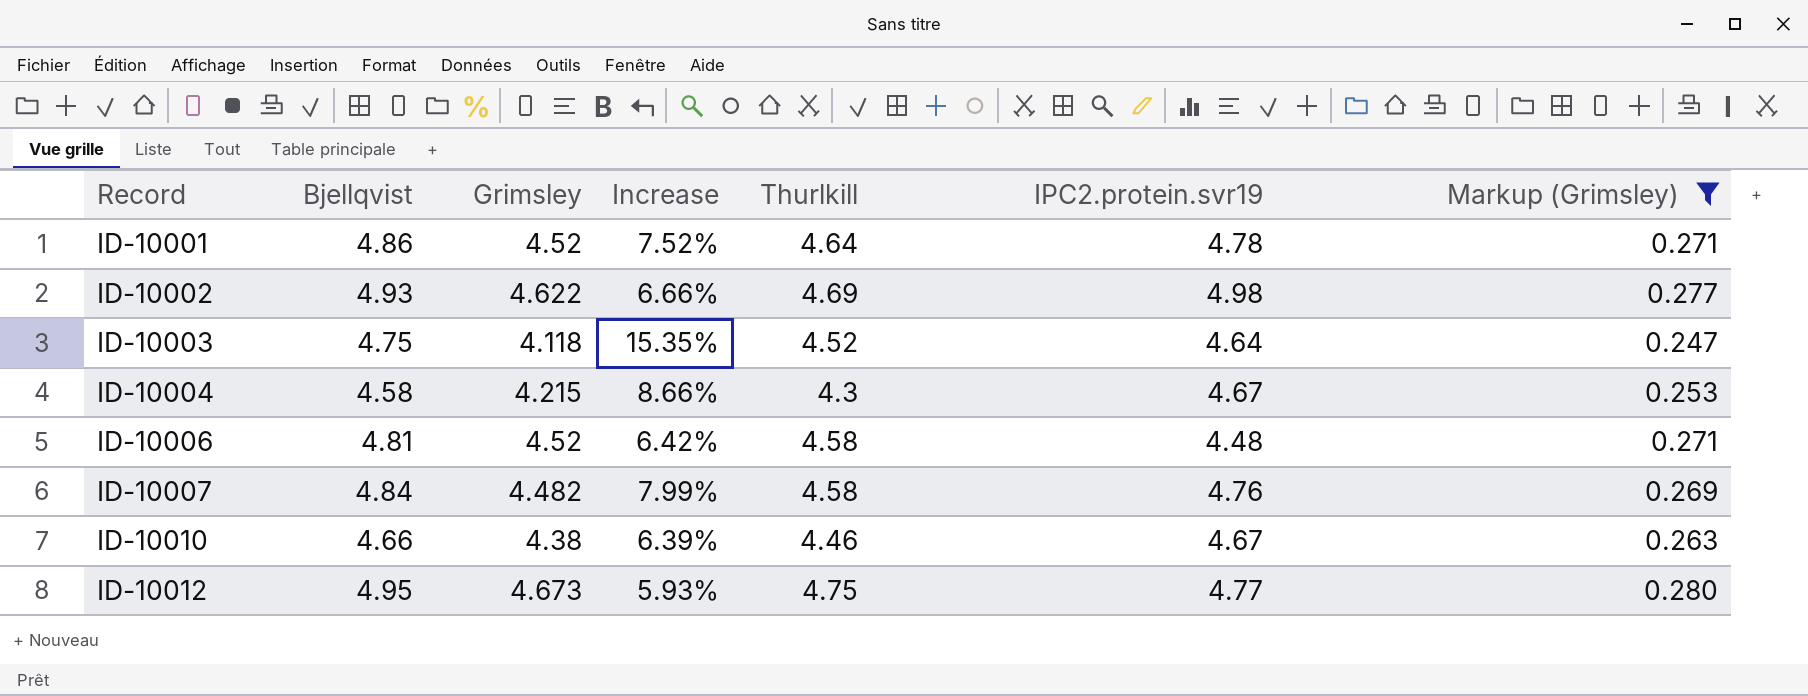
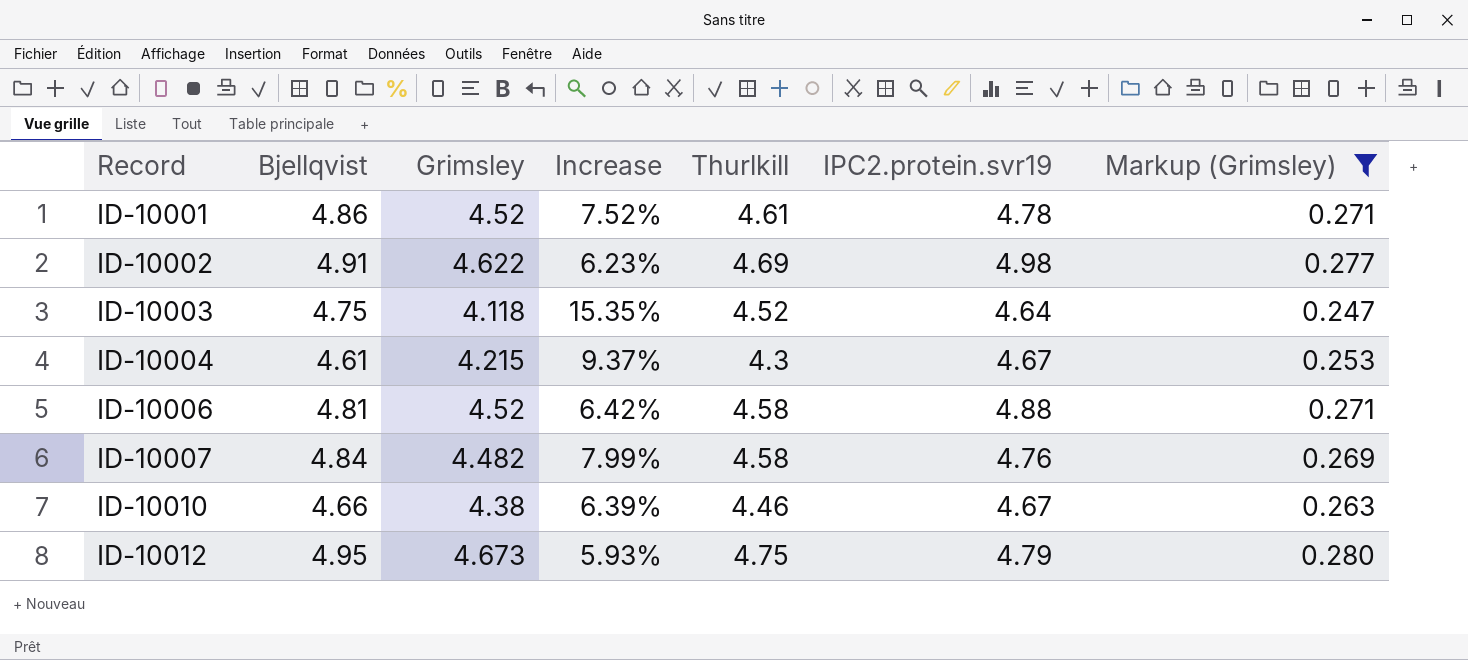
ID-10001 | Thurlkill: 4.64 -> 4.61
ID-10002 | Bjellqvist: 4.93 -> 4.91
ID-10002 | Increase: 6.66% -> 6.23%
ID-10004 | Bjellqvist: 4.58 -> 4.61
ID-10004 | Increase: 8.66% -> 9.37%
ID-10006 | IPC2.protein.svr19: 4.48 -> 4.88
ID-10012 | IPC2.protein.svr19: 4.77 -> 4.79

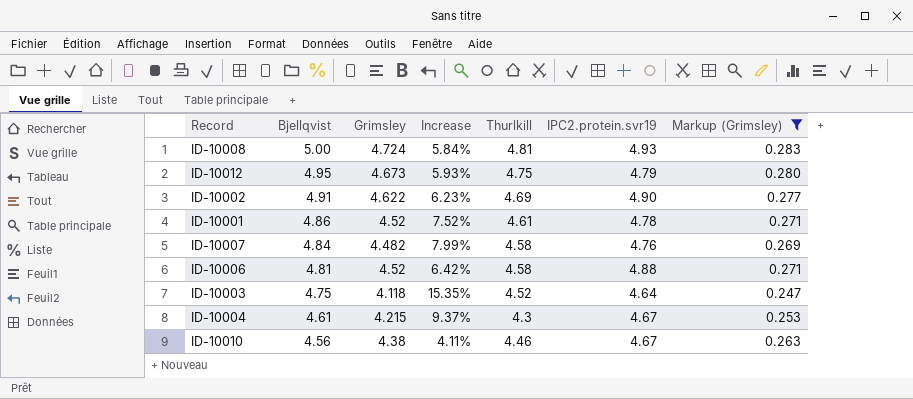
row order: Record ascending -> Bjellqvist descending
row ID-10008: none -> 5.00 | 4.724 | 5.84% | 4.81 | 4.93 | 0.283
ID-10002 | IPC2.protein.svr19: 4.98 -> 4.90
ID-10010 | Bjellqvist: 4.66 -> 4.56
ID-10010 | Increase: 6.39% -> 4.11%

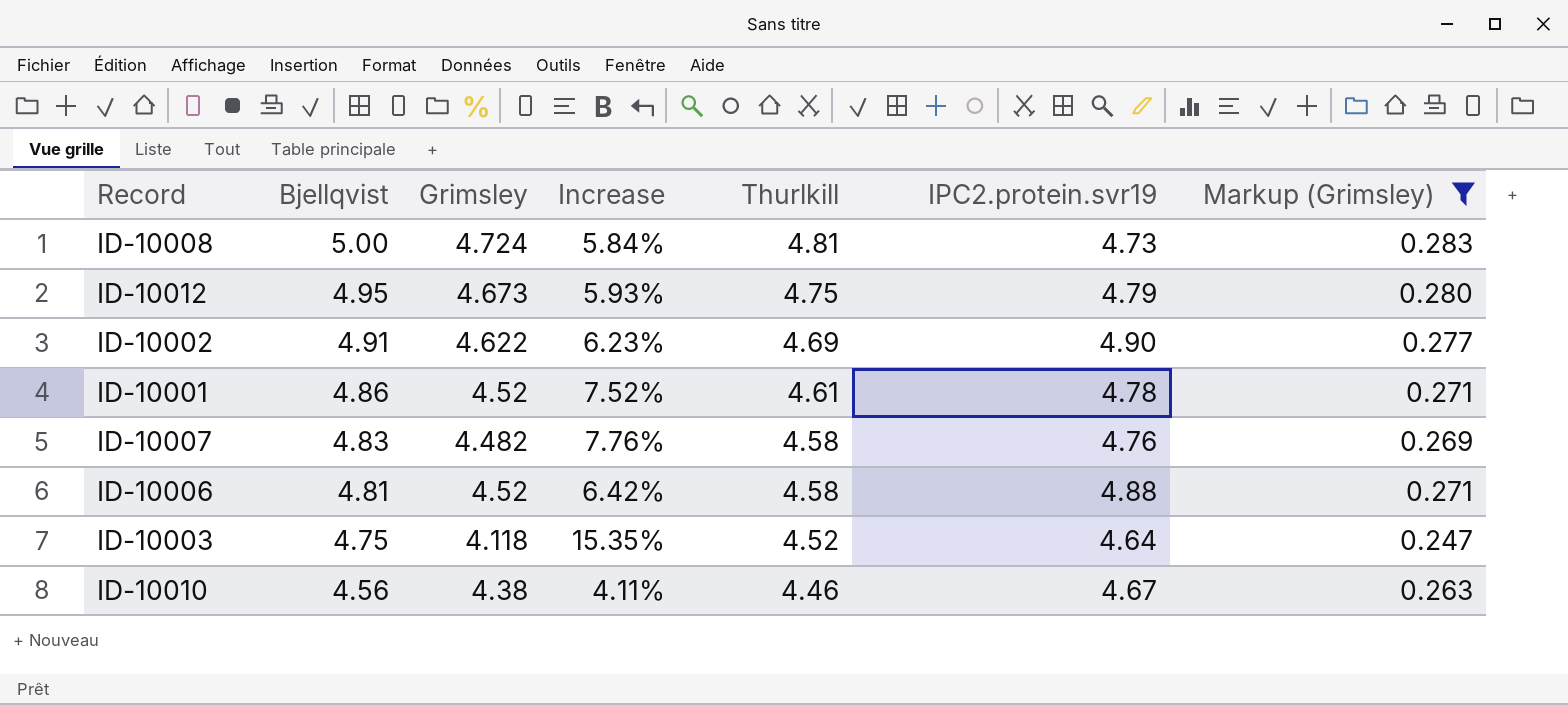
row ID-10004: 4.61 | 4.215 | 9.37% | 4.3 | 4.67 | 0.253 -> none
ID-10008 | IPC2.protein.svr19: 4.93 -> 4.73
ID-10007 | Bjellqvist: 4.84 -> 4.83
ID-10007 | Increase: 7.99% -> 7.76%

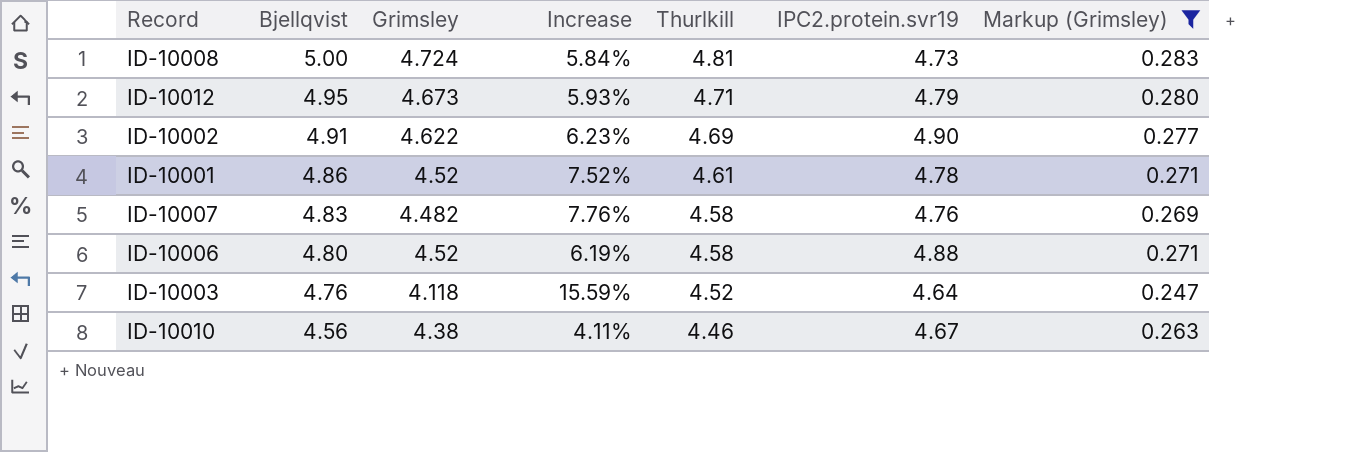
ID-10012 | Thurlkill: 4.75 -> 4.71
ID-10006 | Bjellqvist: 4.81 -> 4.80
ID-10006 | Increase: 6.42% -> 6.19%
ID-10003 | Bjellqvist: 4.75 -> 4.76
ID-10003 | Increase: 15.35% -> 15.59%

